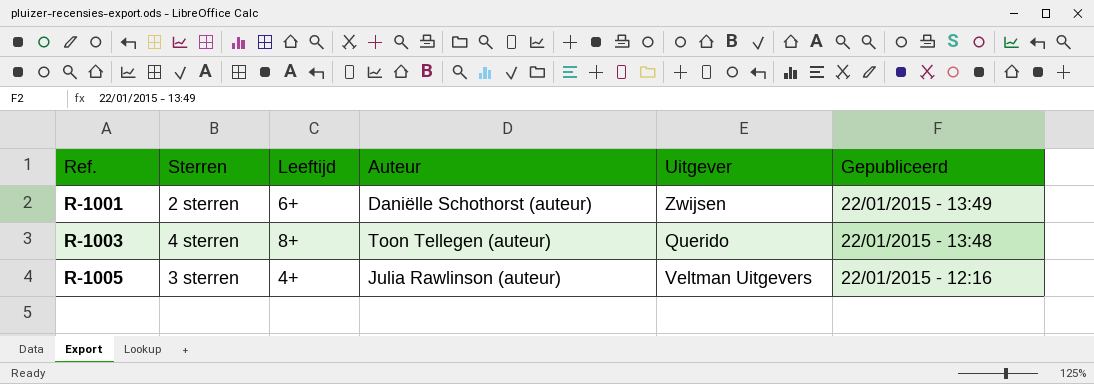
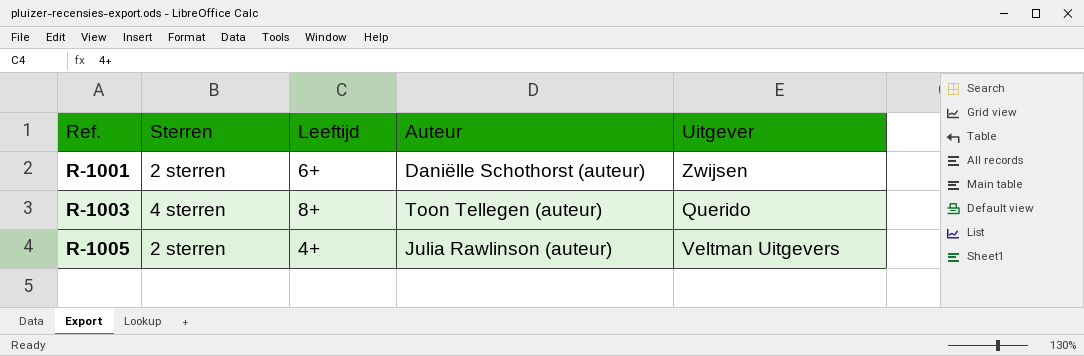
column Gepubliceerd | position: 6 -> none
R-1005 | Sterren: 3 sterren -> 2 sterren

